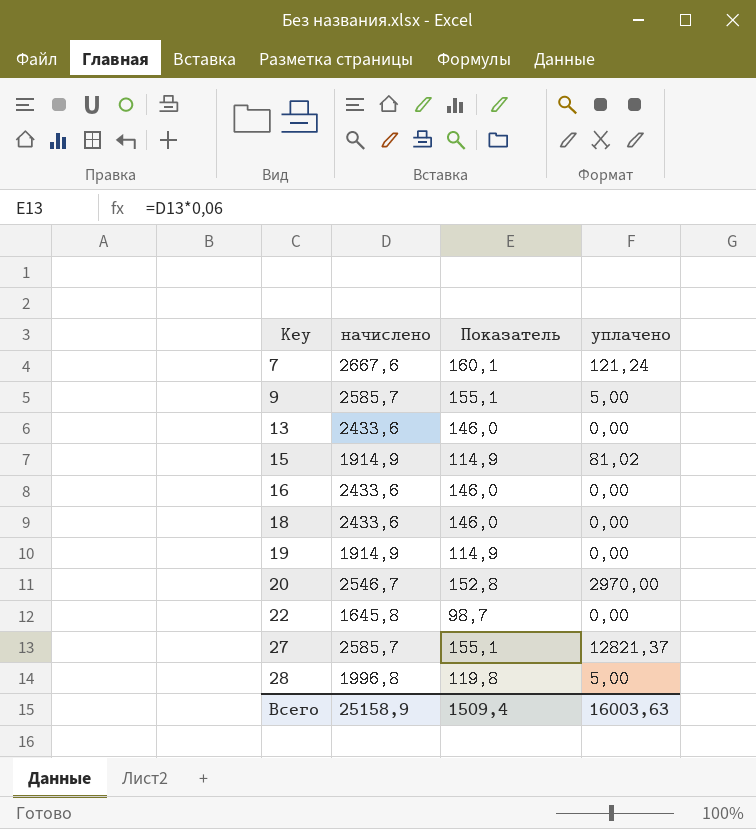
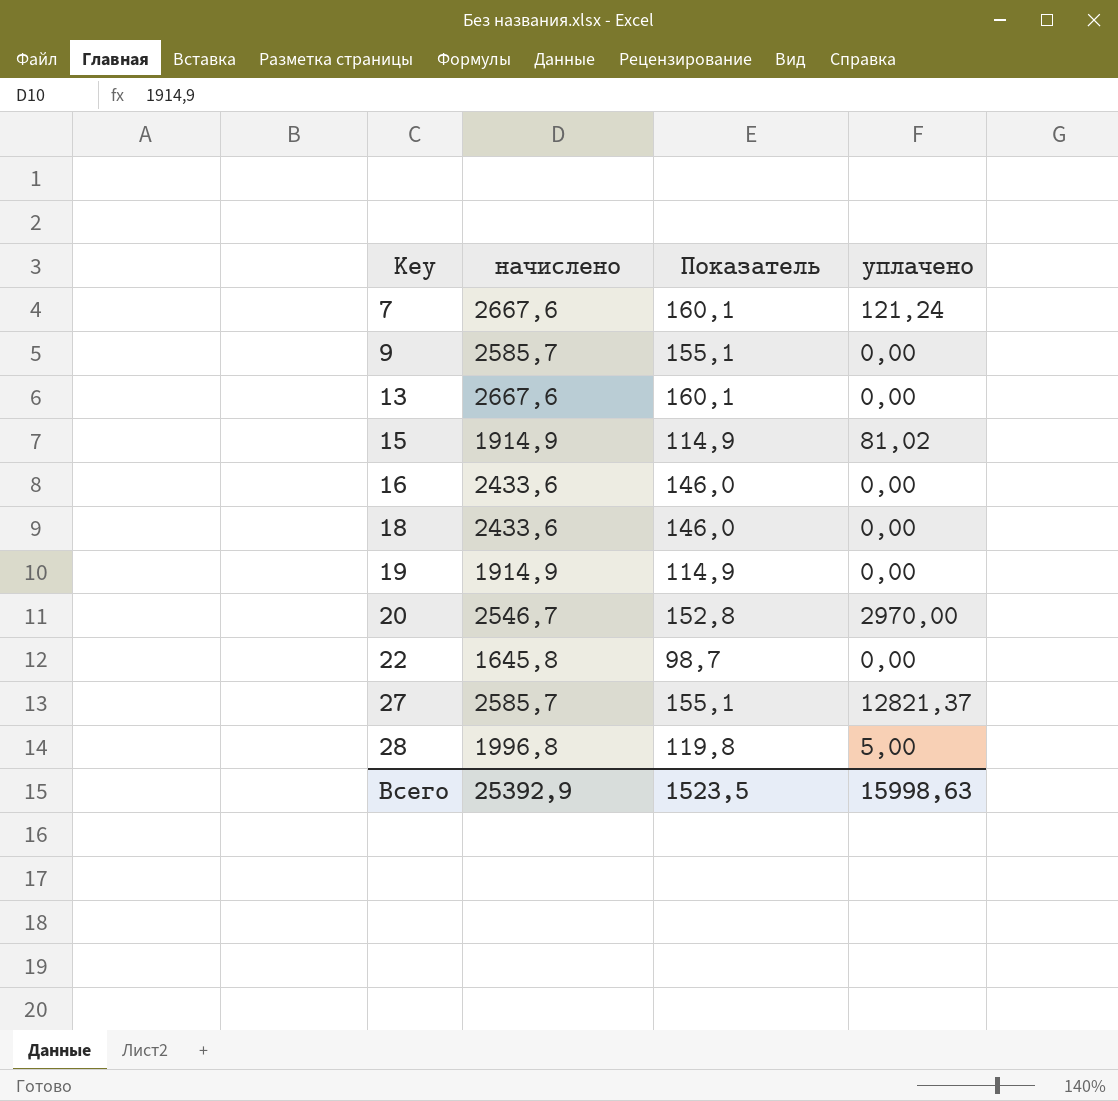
9 | уплачено: 5,00 -> 0,00
13 | начислено: 2433,6 -> 2667,6
13 | Показатель: 146,0 -> 160,1
Всего | начислено: 25158,9 -> 25392,9
Всего | Показатель: 1509,4 -> 1523,5
Всего | уплачено: 16003,63 -> 15998,63

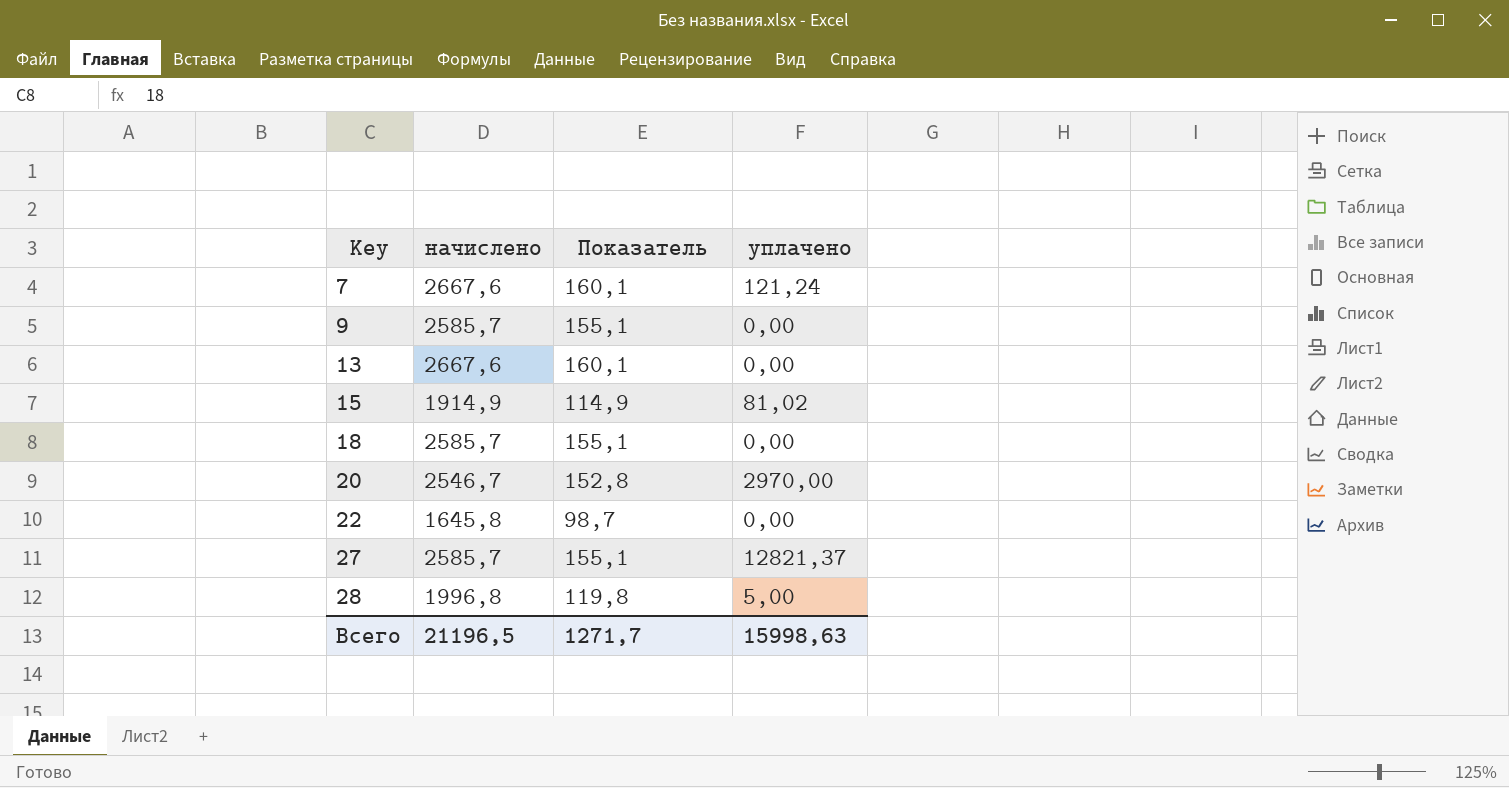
row 16: 2433,6 | 146,0 | 0,00 -> none
row 19: 1914,9 | 114,9 | 0,00 -> none
18 | начислено: 2433,6 -> 2585,7
18 | Показатель: 146,0 -> 155,1
Всего | начислено: 25392,9 -> 21196,5
Всего | Показатель: 1523,5 -> 1271,7

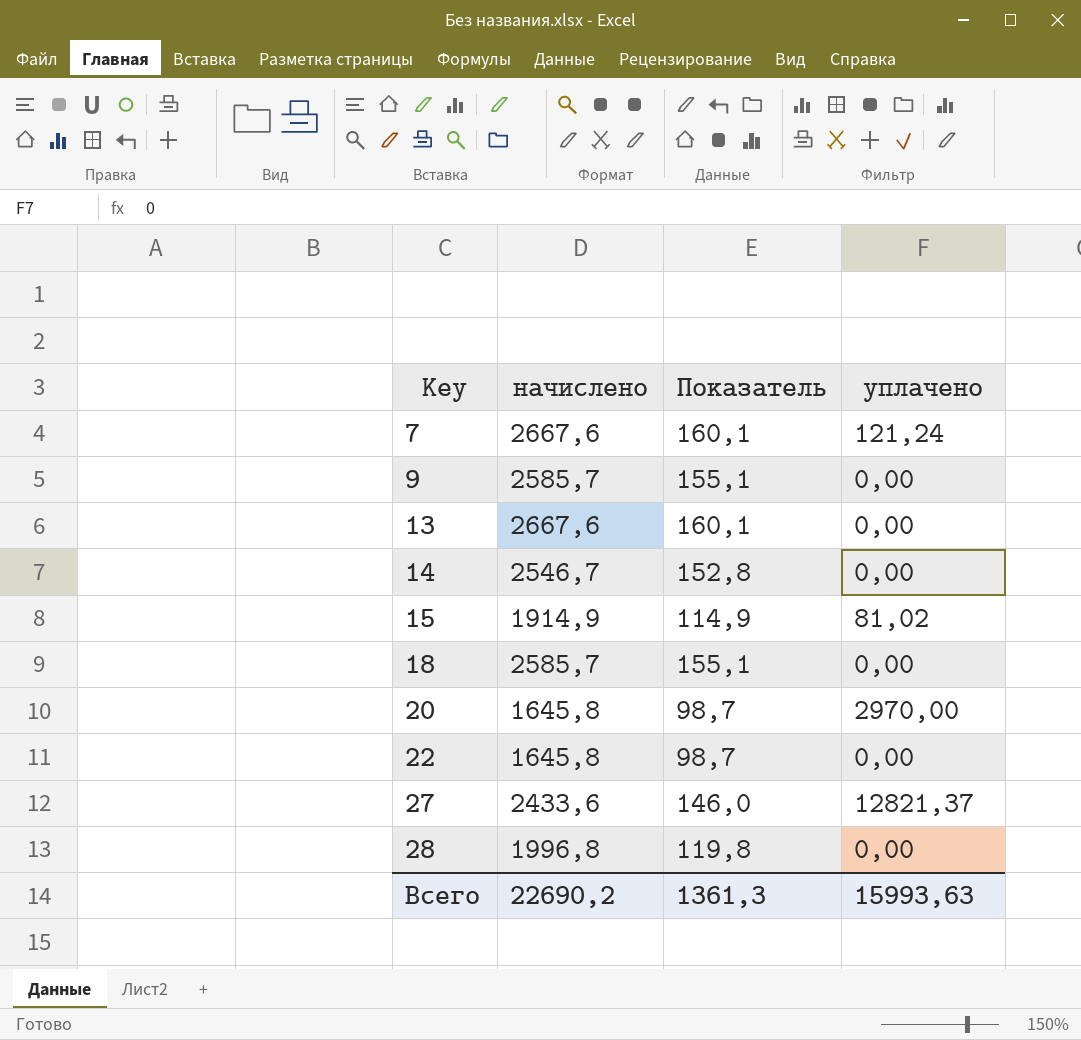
row 14: none -> 2546,7 | 152,8 | 0,00
20 | начислено: 2546,7 -> 1645,8
20 | Показатель: 152,8 -> 98,7
27 | начислено: 2585,7 -> 2433,6
27 | Показатель: 155,1 -> 146,0
28 | уплачено: 5,00 -> 0,00
Всего | начислено: 21196,5 -> 22690,2
Всего | Показатель: 1271,7 -> 1361,3
Всего | уплачено: 15998,63 -> 15993,63

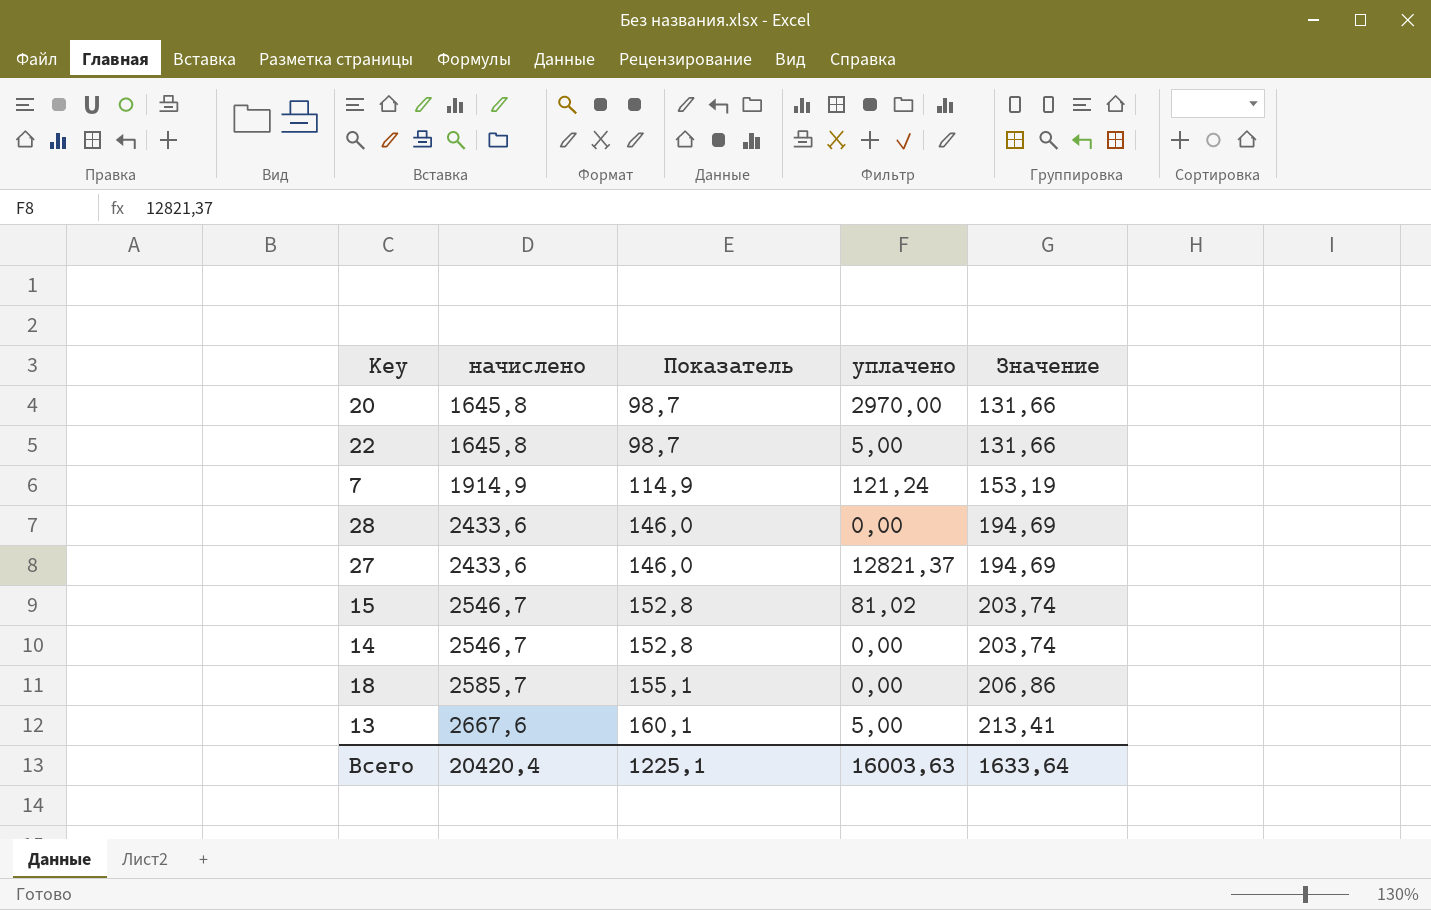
row order: Key ascending -> начислено ascending
column Значение | formula: none -> [начислено] * 0,08
row 9: 2585,7 | 155,1 | 0,00 -> none
22 | уплачено: 0,00 -> 5,00
7 | начислено: 2667,6 -> 1914,9
7 | Показатель: 160,1 -> 114,9
28 | начислено: 1996,8 -> 2433,6
28 | Показатель: 119,8 -> 146,0
15 | начислено: 1914,9 -> 2546,7
15 | Показатель: 114,9 -> 152,8
13 | уплачено: 0,00 -> 5,00
Всего | начислено: 22690,2 -> 20420,4
Всего | Показатель: 1361,3 -> 1225,1
Всего | уплачено: 15993,63 -> 16003,63

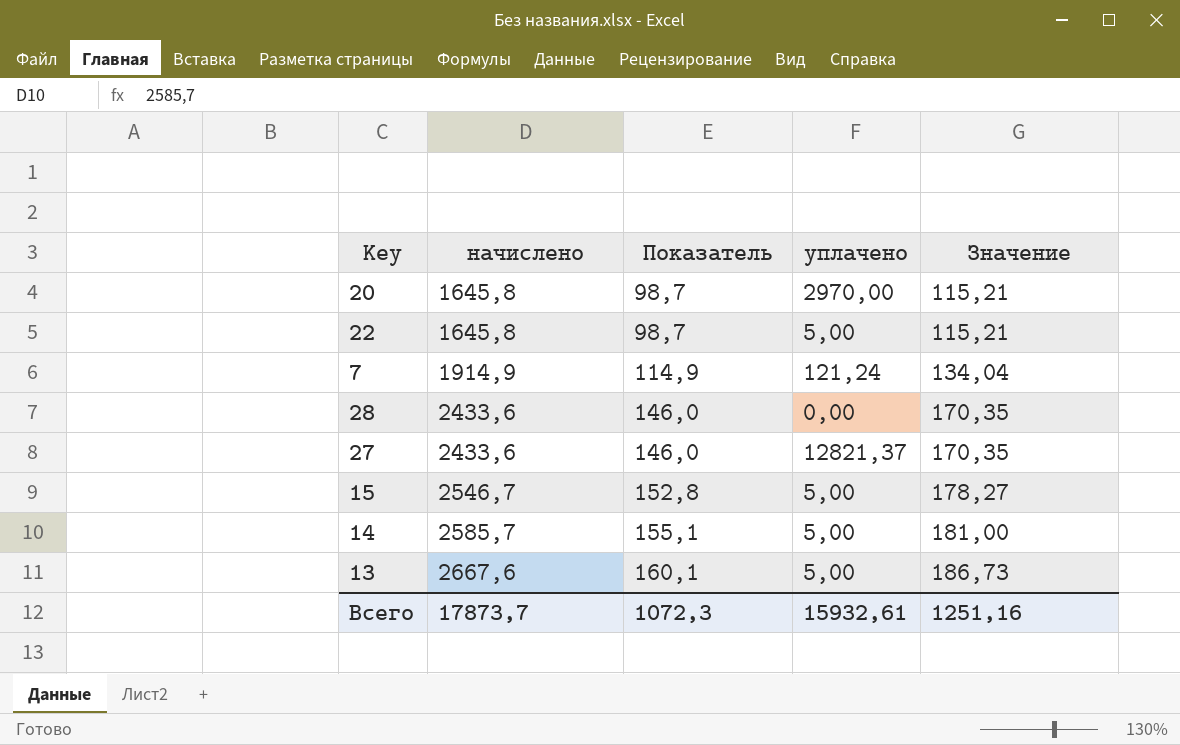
column Значение | formula: [начислено] * 0,08 -> [начислено] * 0,07
row 18: 2585,7 | 155,1 | 0,00 | 206,86 -> none
15 | уплачено: 81,02 -> 5,00
14 | начислено: 2546,7 -> 2585,7
14 | Показатель: 152,8 -> 155,1
14 | уплачено: 0,00 -> 5,00
Всего | начислено: 20420,4 -> 17873,7
Всего | Показатель: 1225,1 -> 1072,3
Всего | уплачено: 16003,63 -> 15932,61
Всего | Значение: 1633,64 -> 1251,16

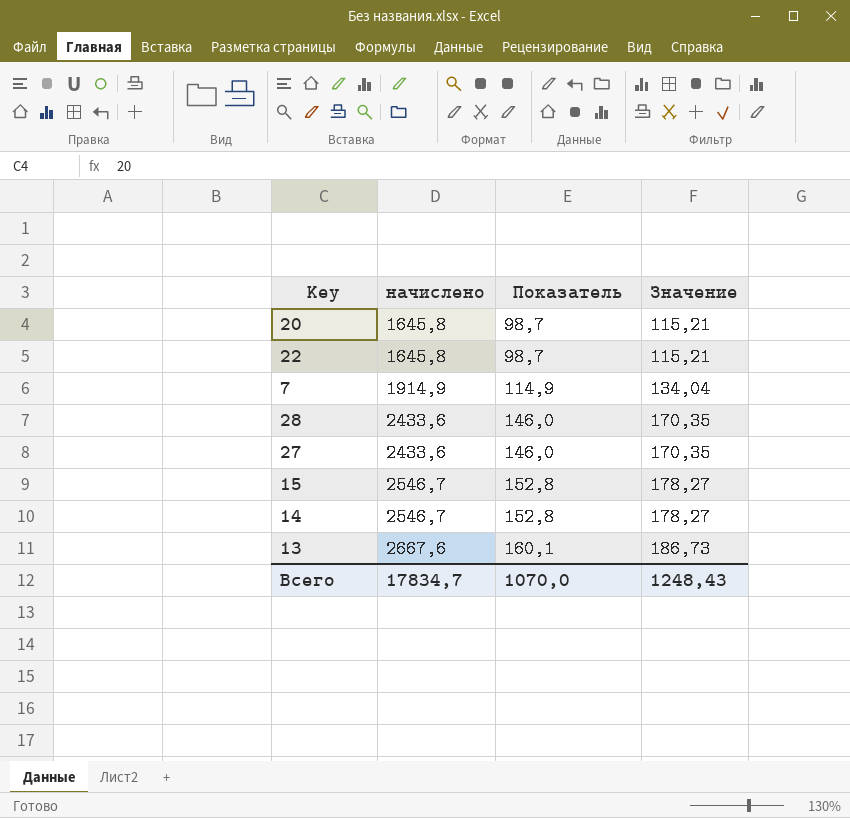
column уплачено | position: 4 -> none
14 | начислено: 2585,7 -> 2546,7
14 | Показатель: 155,1 -> 152,8
14 | Значение: 181,00 -> 178,27
Всего | начислено: 17873,7 -> 17834,7
Всего | Показатель: 1072,3 -> 1070,0
Всего | Значение: 1251,16 -> 1248,43

